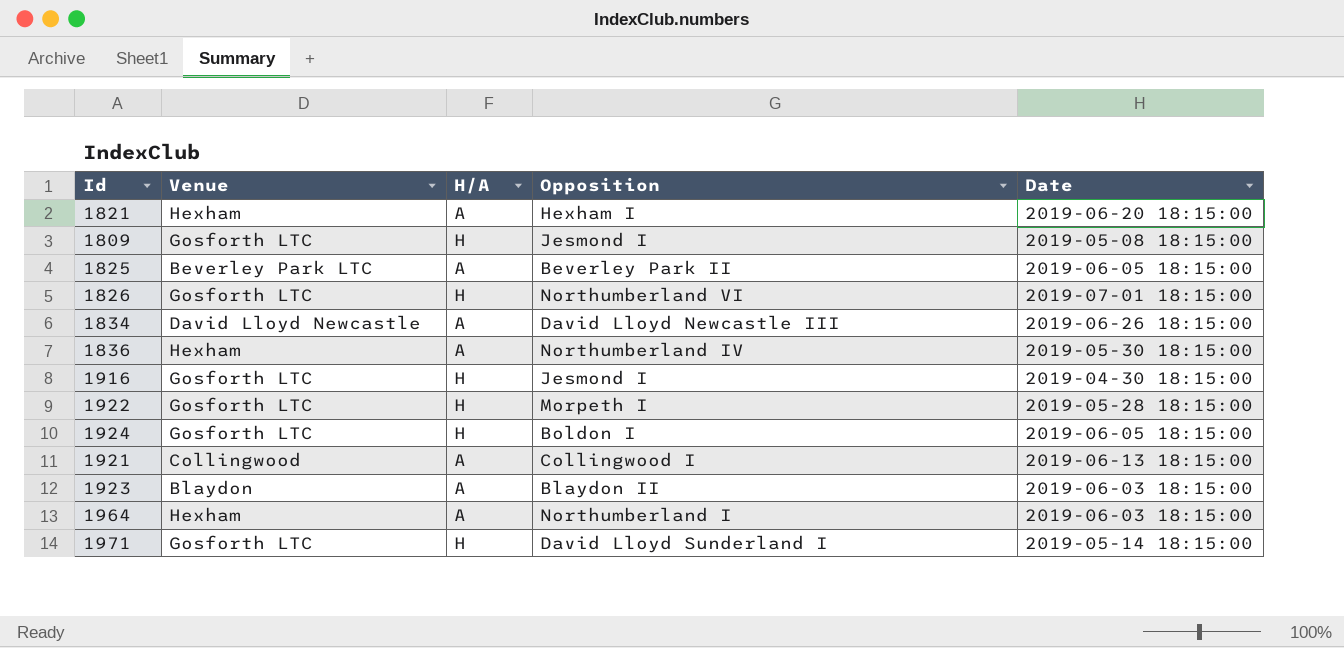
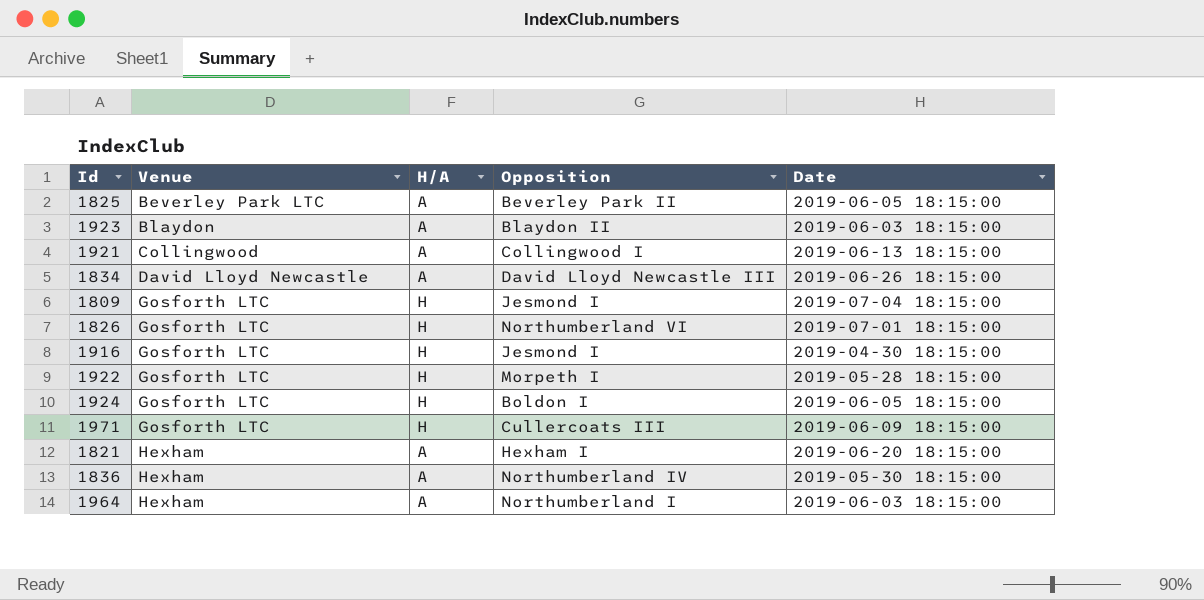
row order: none -> Venue ascending
1809 | Date: 2019-05-08 18:15:00 -> 2019-07-04 18:15:00
1971 | Opposition: David Lloyd Sunderland I -> Cullercoats III
1971 | Date: 2019-05-14 18:15:00 -> 2019-06-09 18:15:00

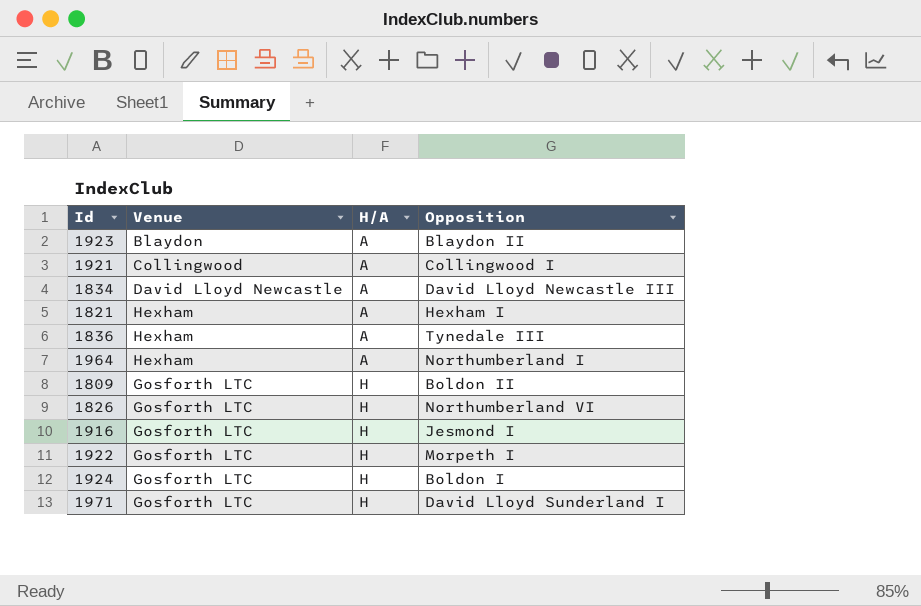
row order: Venue ascending -> H/A ascending
column Date | position: 5 -> none
row 1825: Beverley Park LTC | A | Beverley Park II | 2019-06-05 18:15:00 -> none
1836 | Opposition: Northumberland IV -> Tynedale III
1809 | Opposition: Jesmond I -> Boldon II
1971 | Opposition: Cullercoats III -> David Lloyd Sunderland I

